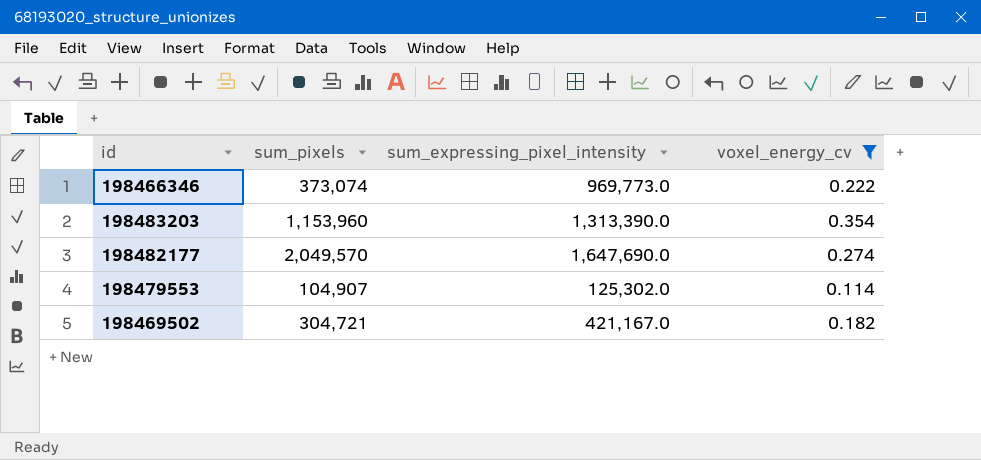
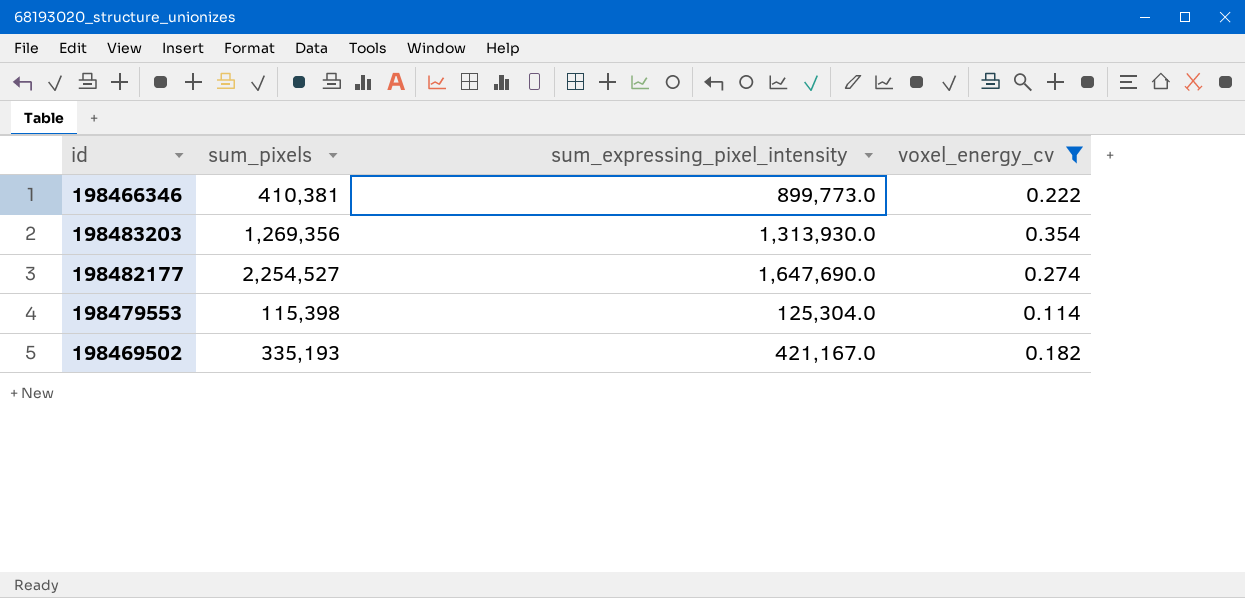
198466346 | sum_pixels: 373,074 -> 410,381
198466346 | sum_expressing_pixel_intensity: 969,773.0 -> 899,773.0
198483203 | sum_pixels: 1,153,960 -> 1,269,356
198483203 | sum_expressing_pixel_intensity: 1,313,390.0 -> 1,313,930.0
198482177 | sum_pixels: 2,049,570 -> 2,254,527
198479553 | sum_pixels: 104,907 -> 115,398
198479553 | sum_expressing_pixel_intensity: 125,302.0 -> 125,304.0
198469502 | sum_pixels: 304,721 -> 335,193

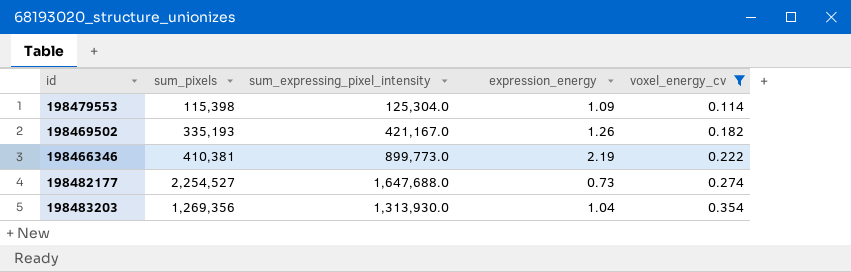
row order: none -> voxel_energy_cv ascending
column expression_energy | formula: none -> [sum_expressing_pixel_intensity] / [sum_pixels]
198482177 | sum_expressing_pixel_intensity: 1,647,690.0 -> 1,647,688.0

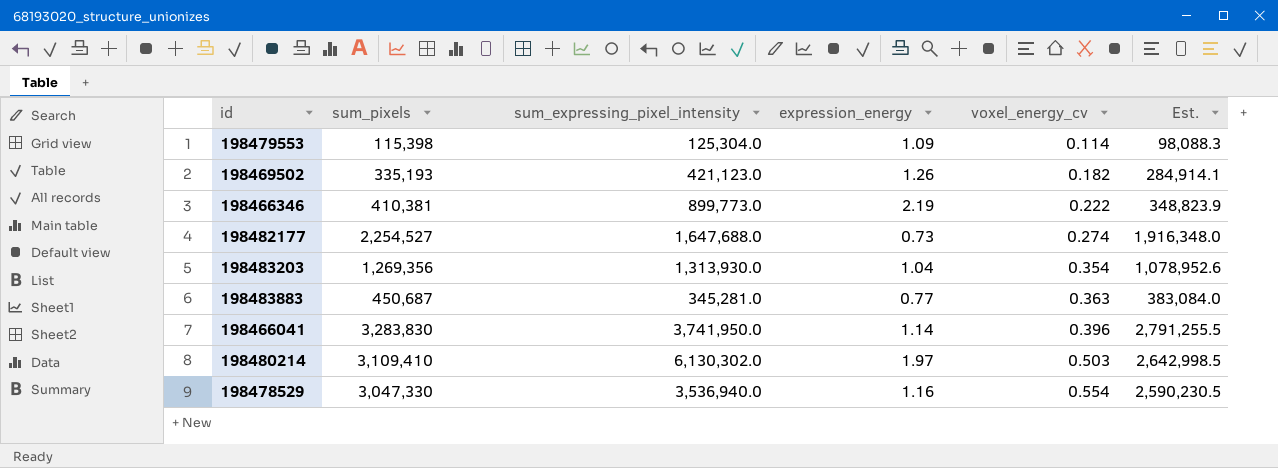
filter: voxel_energy_cv <= 0.354 -> none
column Est. | formula: none -> [sum_pixels] * 0.85
198469502 | sum_expressing_pixel_intensity: 421,167.0 -> 421,123.0

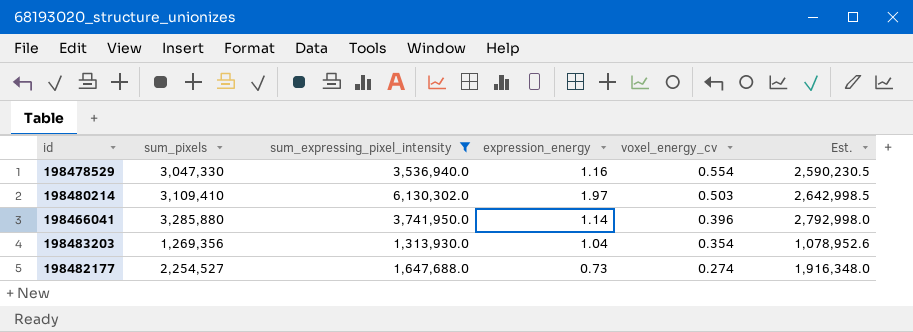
filter: none -> sum_expressing_pixel_intensity >= 1,313,930.0
row order: voxel_energy_cv ascending -> voxel_energy_cv descending
198466041 | sum_pixels: 3,283,830 -> 3,285,880
198466041 | Est.: 2,791,255.5 -> 2,792,998.0

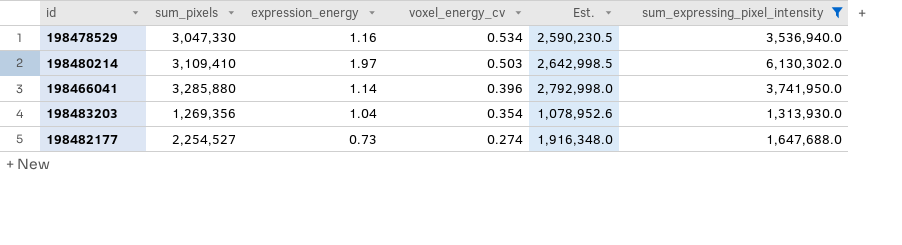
column sum_expressing_pixel_intensity | position: 3 -> 6
198478529 | voxel_energy_cv: 0.554 -> 0.534

